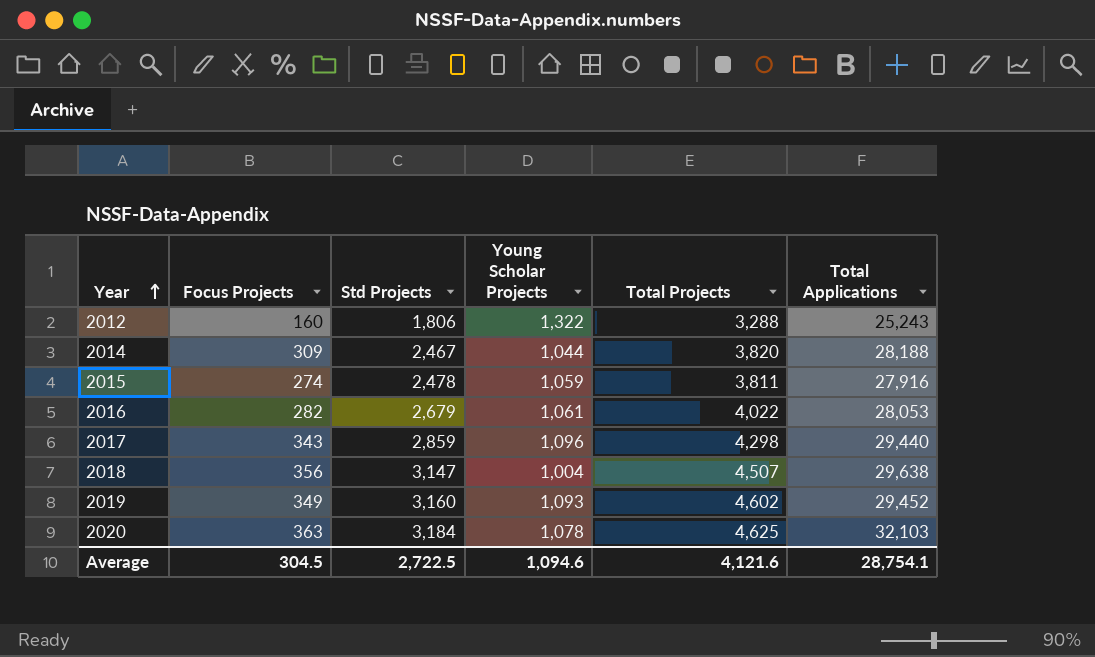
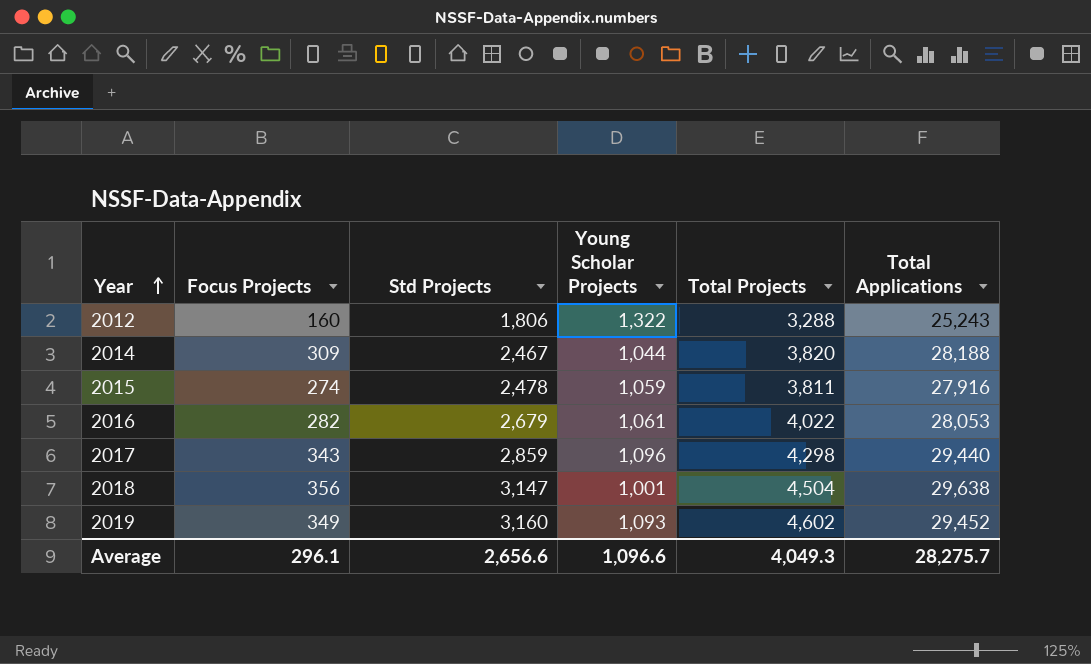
row 2020: 363 | 3,184 | 1,078 | 4,625 | 32,103 -> none
2018 | Young Scholar Projects: 1,004 -> 1,001
2018 | Total Projects: 4,507 -> 4,504
Average | Focus Projects: 304.5 -> 296.1
Average | Std Projects: 2,722.5 -> 2,656.6
Average | Young Scholar Projects: 1,094.6 -> 1,096.6
Average | Total Projects: 4,121.6 -> 4,049.3
Average | Total Applications: 28,754.1 -> 28,275.7

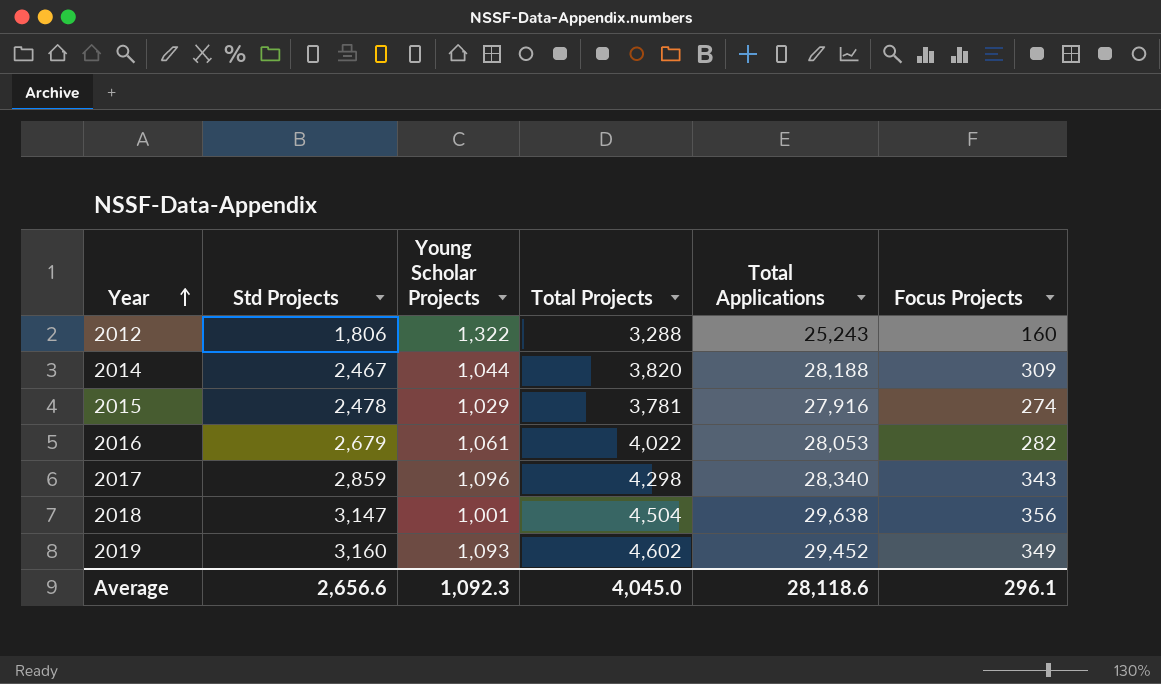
column Focus Projects | position: 2 -> 6
2015 | Young Scholar Projects: 1,059 -> 1,029
2015 | Total Projects: 3,811 -> 3,781
2017 | Total Applications: 29,440 -> 28,340
Average | Young Scholar Projects: 1,096.6 -> 1,092.3
Average | Total Projects: 4,049.3 -> 4,045.0
Average | Total Applications: 28,275.7 -> 28,118.6

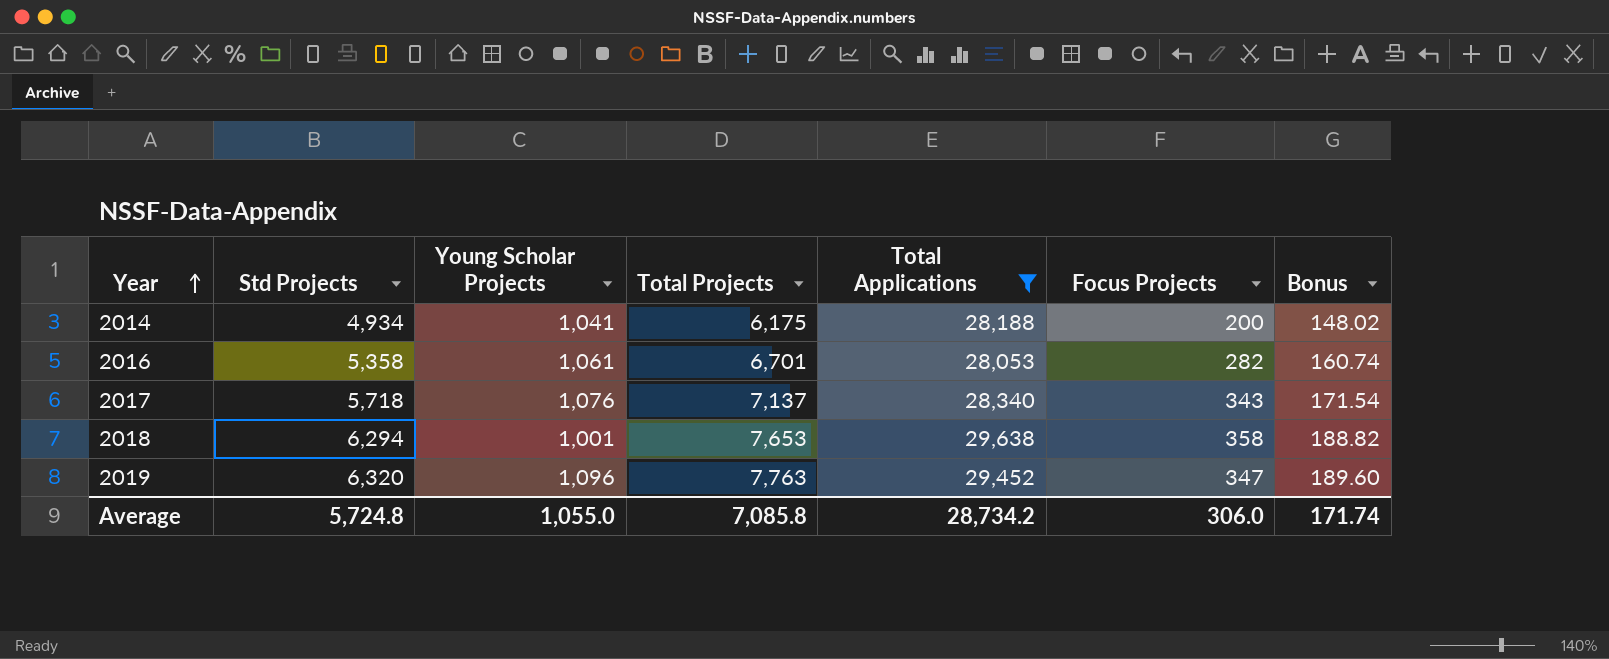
filter: none -> Total Applications >= 28,053
column Bonus | formula: none -> [Std Projects] * 0.03
2014 | Std Projects: 2,467 -> 4,934
2014 | Young Scholar Projects: 1,044 -> 1,041
2014 | Total Projects: 3,820 -> 6,175
2014 | Focus Projects: 309 -> 200
2016 | Std Projects: 2,679 -> 5,358
2016 | Total Projects: 4,022 -> 6,701
2017 | Std Projects: 2,859 -> 5,718
2017 | Young Scholar Projects: 1,096 -> 1,076
2017 | Total Projects: 4,298 -> 7,137
2018 | Std Projects: 3,147 -> 6,294
2018 | Total Projects: 4,504 -> 7,653
2018 | Focus Projects: 356 -> 358
2019 | Std Projects: 3,160 -> 6,320
2019 | Young Scholar Projects: 1,093 -> 1,096
2019 | Total Projects: 4,602 -> 7,763
2019 | Focus Projects: 349 -> 347
Average | Std Projects: 2,656.6 -> 5,724.8
Average | Young Scholar Projects: 1,092.3 -> 1,055.0
Average | Total Projects: 4,045.0 -> 7,085.8
Average | Total Applications: 28,118.6 -> 28,734.2
Average | Focus Projects: 296.1 -> 306.0

